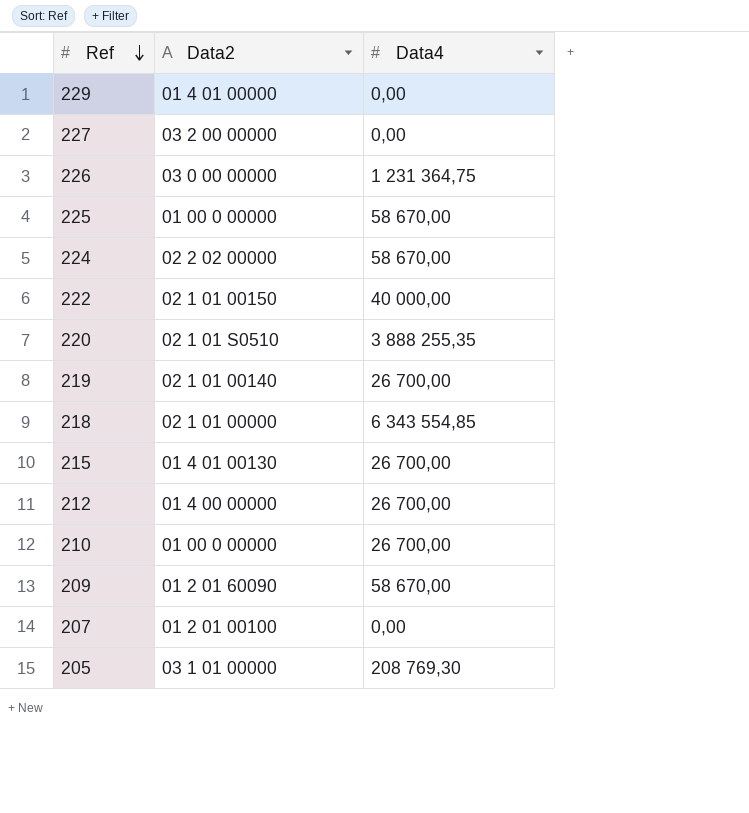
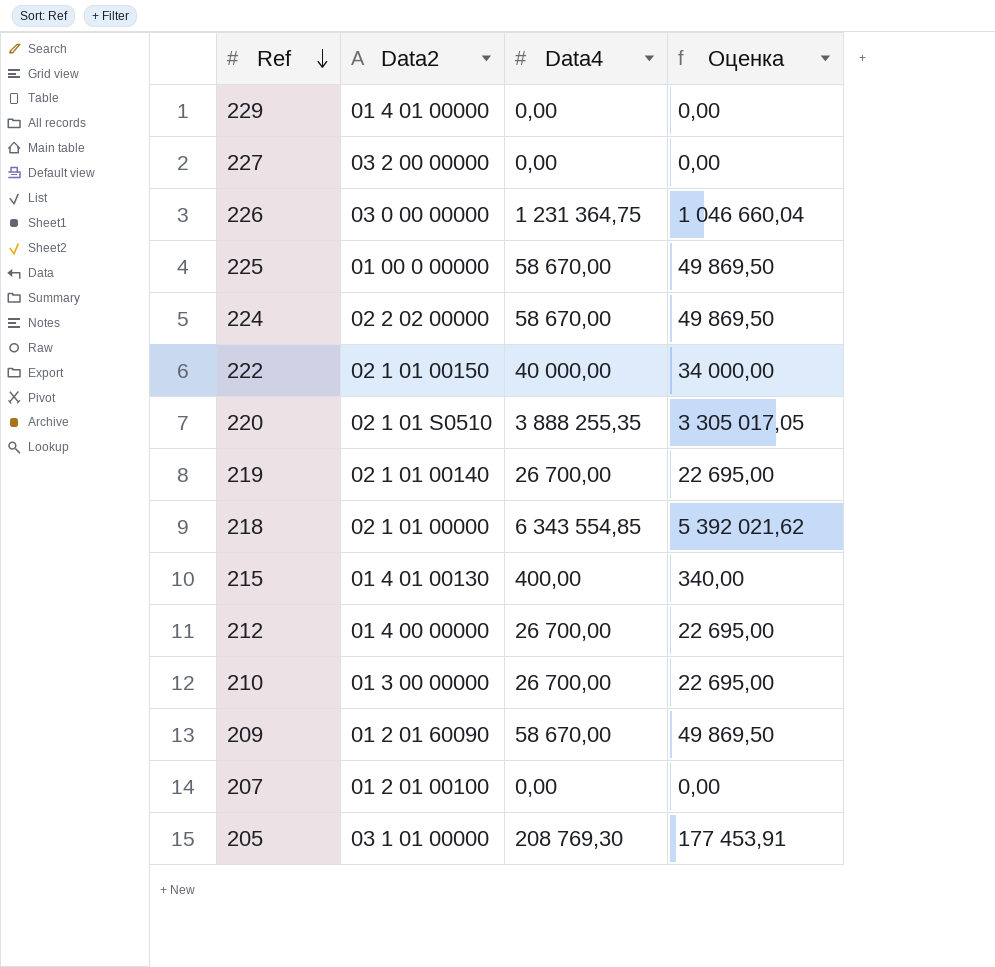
column Оценка | formula: none -> [Data4] * 0,85
215 | Data4: 26 700,00 -> 400,00
210 | Data2: 01 00 0 00000 -> 01 3 00 00000

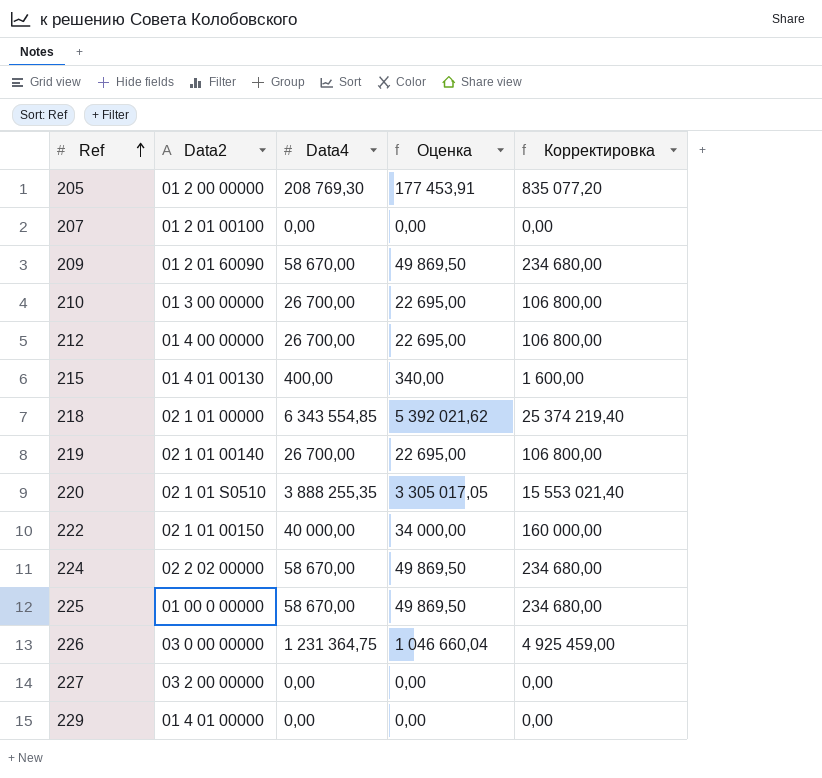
row order: Ref descending -> Ref ascending
column Корректировка | formula: none -> [Data4] * 4
205 | Data2: 03 1 01 00000 -> 01 2 00 00000

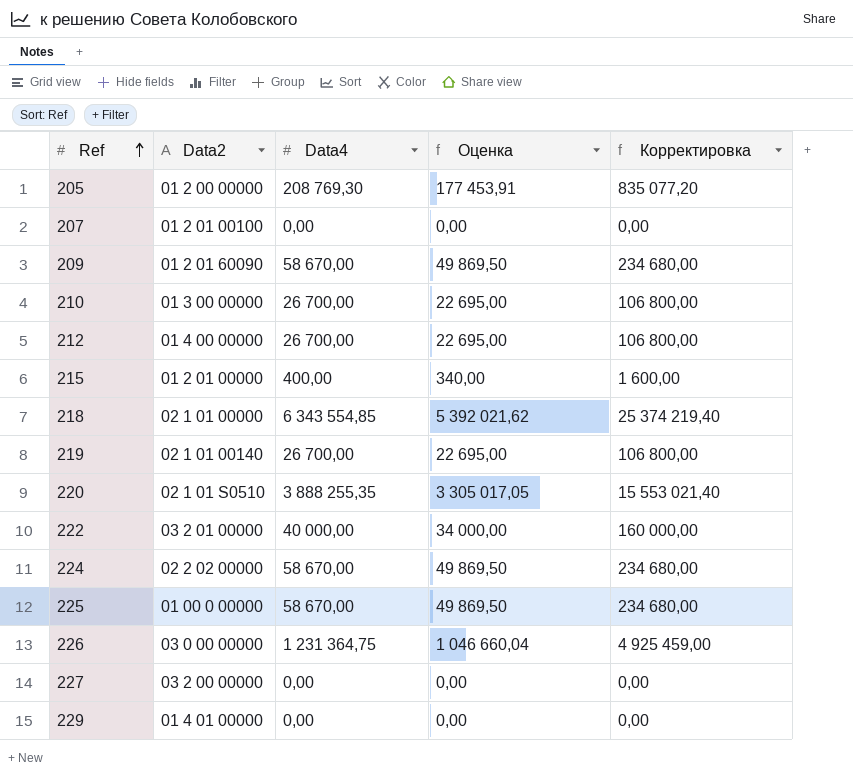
215 | Data2: 01 4 01 00130 -> 01 2 01 00000
222 | Data2: 02 1 01 00150 -> 03 2 01 00000

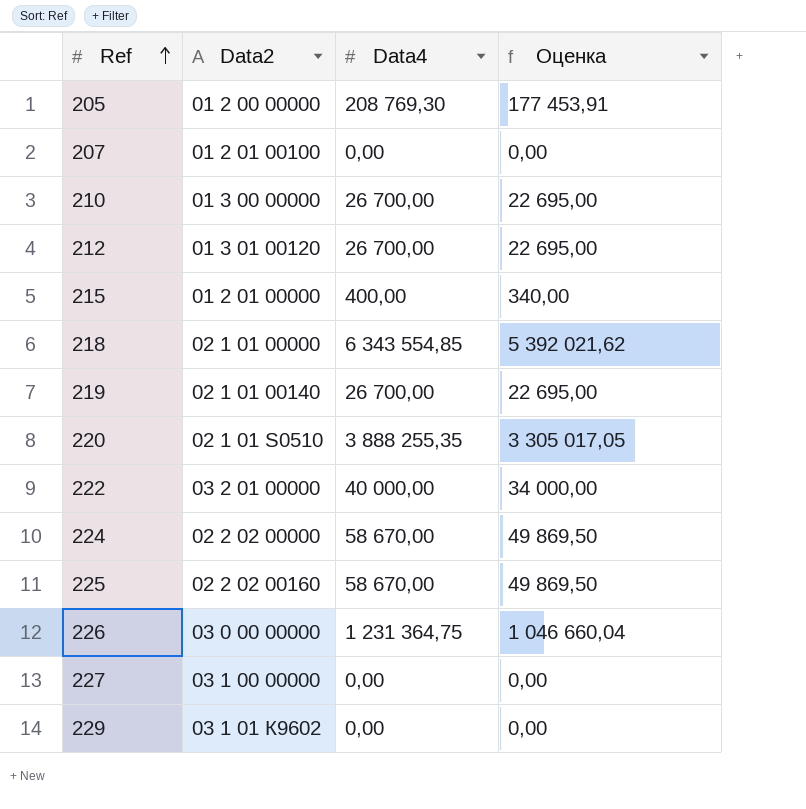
column Корректировка | formula: [Data4] * 4 -> none
row 209: 01 2 01 60090 | 58 670,00 | 49 869,50 | 234 680,00 -> none
212 | Data2: 01 4 00 00000 -> 01 3 01 00120
225 | Data2: 01 00 0 00000 -> 02 2 02 00160
227 | Data2: 03 2 00 00000 -> 03 1 00 00000
229 | Data2: 01 4 01 00000 -> 03 1 01 К9602

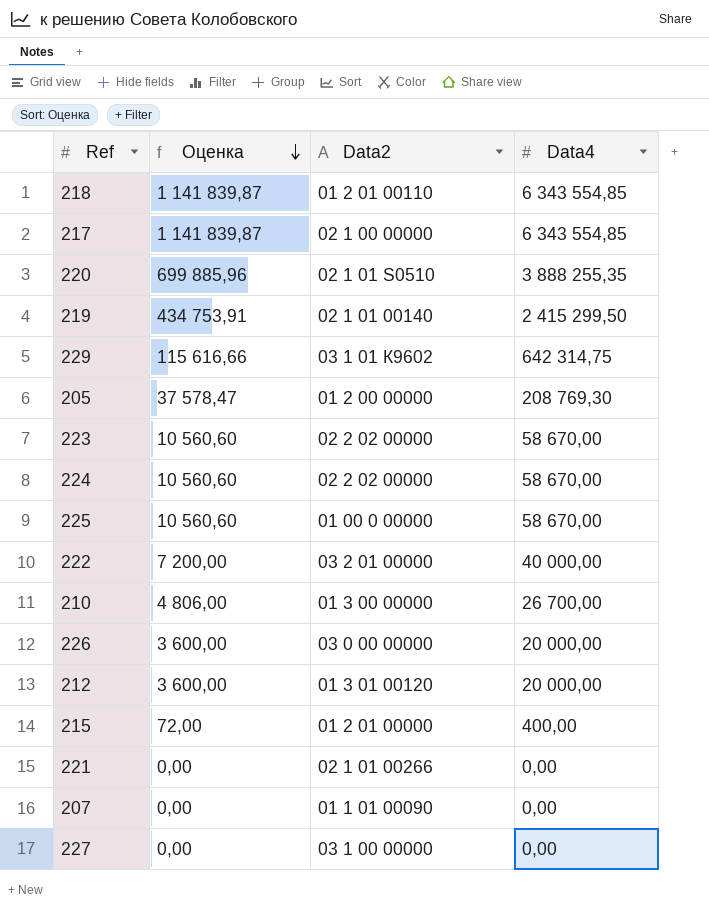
row order: Ref ascending -> Оценка descending
column Оценка | formula: [Data4] * 0,85 -> [Data4] * 0,18
column Оценка | position: 4 -> 2
218 | Data2: 02 1 01 00000 -> 01 2 01 00110
row 217: none -> 1 141 839,87 | 02 1 00 00000 | 6 343 554,85
219 | Data4: 26 700,00 -> 2 415 299,50
229 | Data4: 0,00 -> 642 314,75
row 223: none -> 10 560,60 | 02 2 02 00000 | 58 670,00
225 | Data2: 02 2 02 00160 -> 01 00 0 00000
226 | Data4: 1 231 364,75 -> 20 000,00
212 | Data4: 26 700,00 -> 20 000,00
row 221: none -> 0,00 | 02 1 01 00266 | 0,00
207 | Data2: 01 2 01 00100 -> 01 1 01 00090

